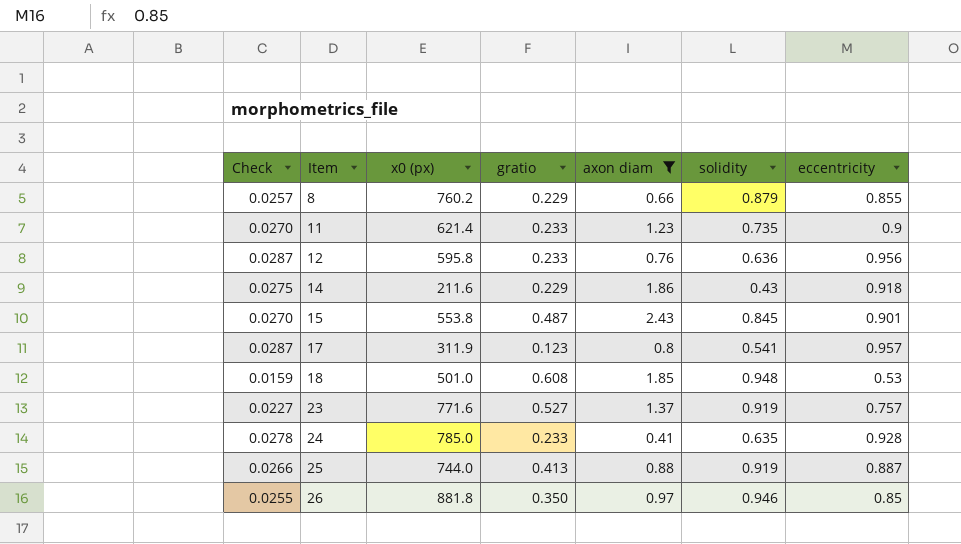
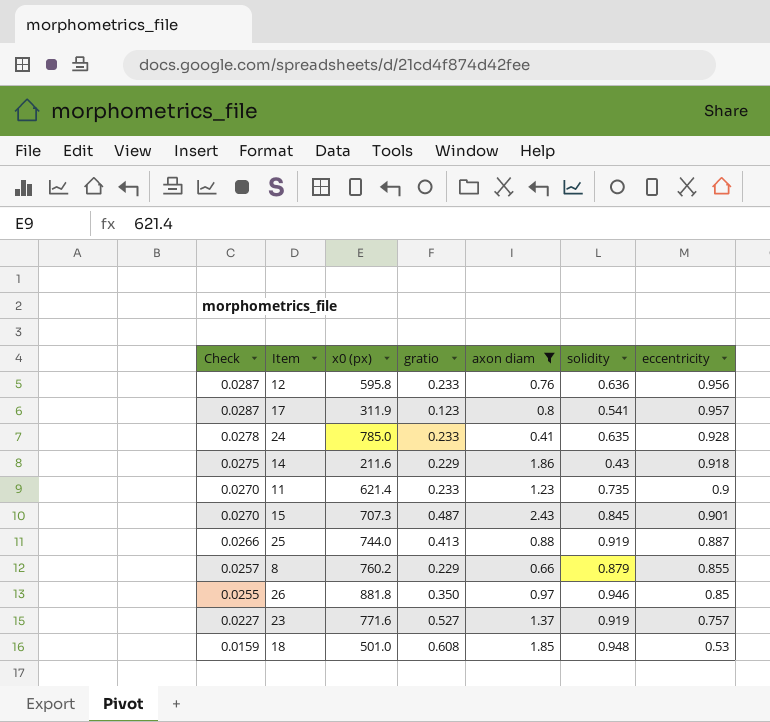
row order: Item ascending -> Check descending
15 | x0 (px): 553.8 -> 707.3

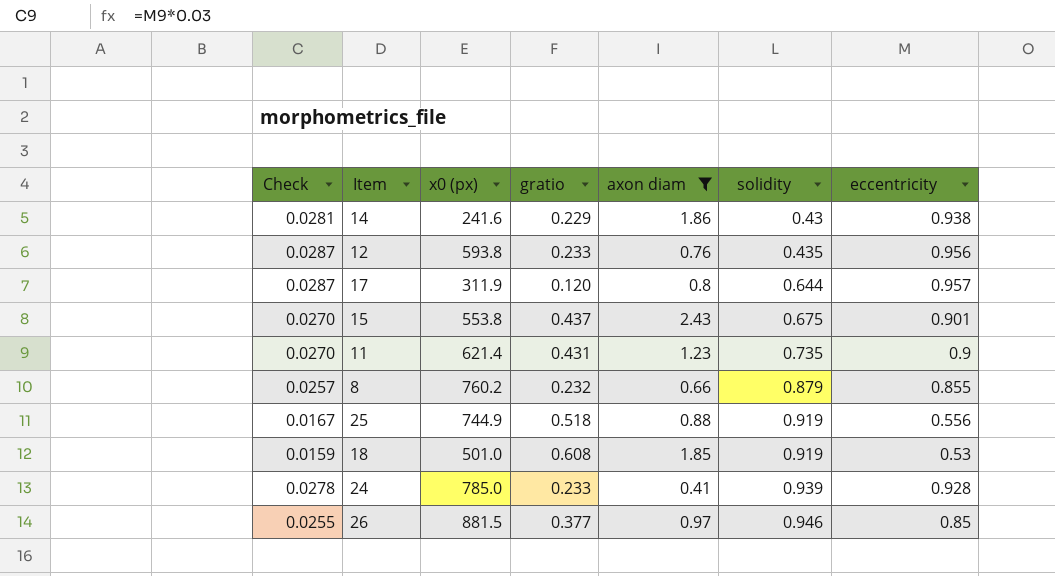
row order: Check descending -> solidity ascending
row 23: 0.0227 | 771.6 | 0.527 | 1.37 | 0.919 | 0.757 -> none
14 | Check: 0.0275 -> 0.0281
14 | x0 (px): 211.6 -> 241.6
14 | eccentricity: 0.918 -> 0.938
12 | x0 (px): 595.8 -> 593.8
12 | solidity: 0.636 -> 0.435
17 | gratio: 0.123 -> 0.120
17 | solidity: 0.541 -> 0.644
15 | x0 (px): 707.3 -> 553.8
15 | gratio: 0.487 -> 0.437
15 | solidity: 0.845 -> 0.675
11 | gratio: 0.233 -> 0.431
8 | gratio: 0.229 -> 0.232
25 | Check: 0.0266 -> 0.0167
25 | x0 (px): 744.0 -> 744.9
25 | gratio: 0.413 -> 0.518
25 | eccentricity: 0.887 -> 0.556
18 | solidity: 0.948 -> 0.919
24 | solidity: 0.635 -> 0.939
26 | x0 (px): 881.8 -> 881.5
26 | gratio: 0.350 -> 0.377

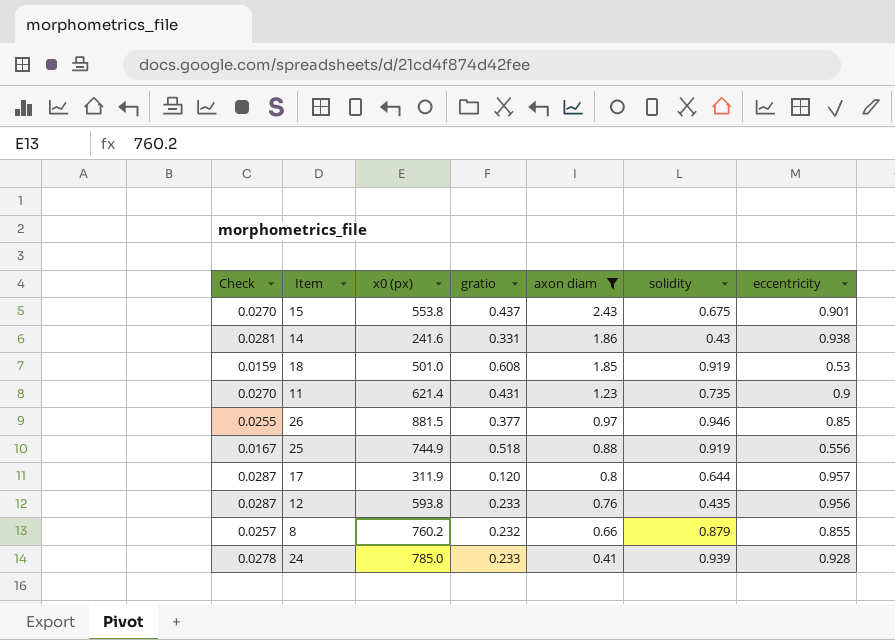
row order: solidity ascending -> axon diam descending
14 | gratio: 0.229 -> 0.331

